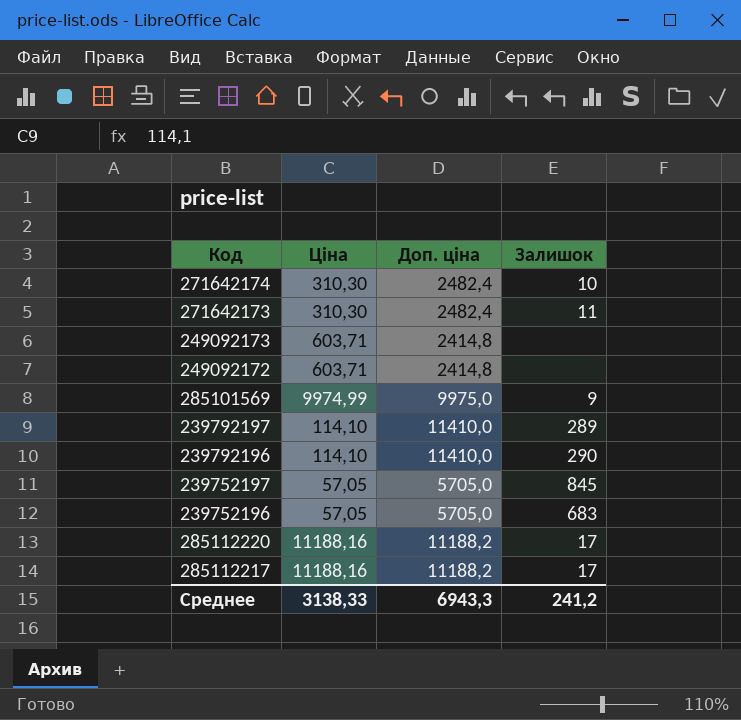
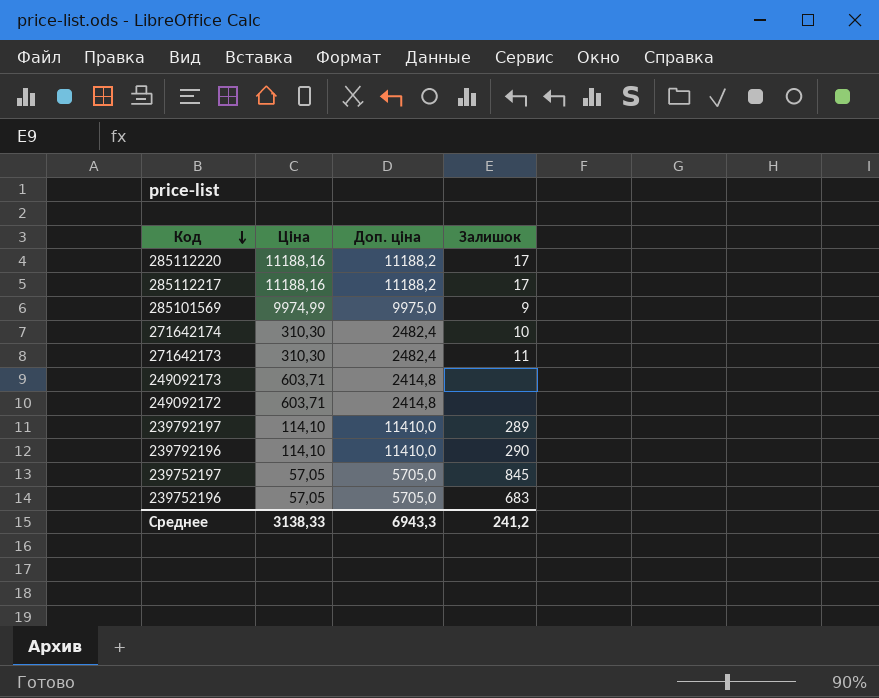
row order: none -> Код descending

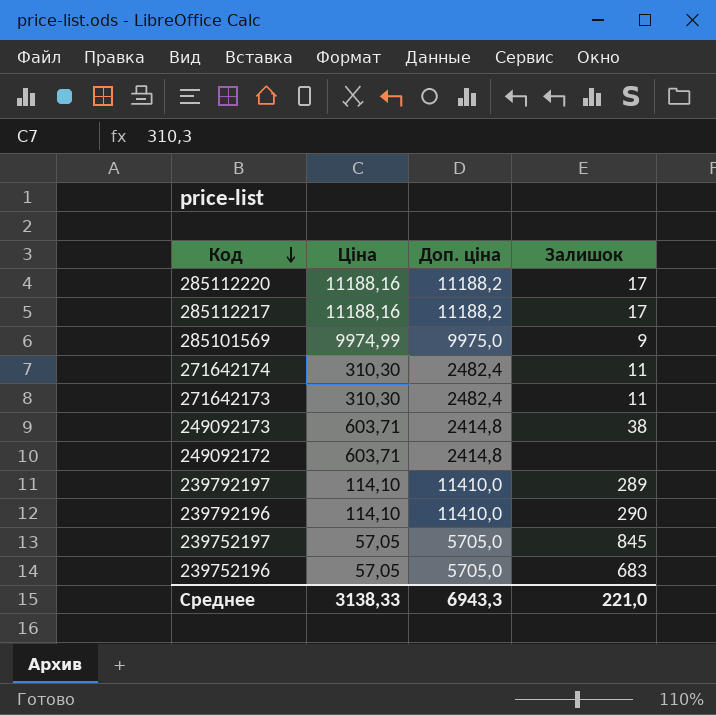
271642174 | Залишок: 10 -> 11
249092173 | Залишок: none -> 38
Среднее | Залишок: 241,2 -> 221,0

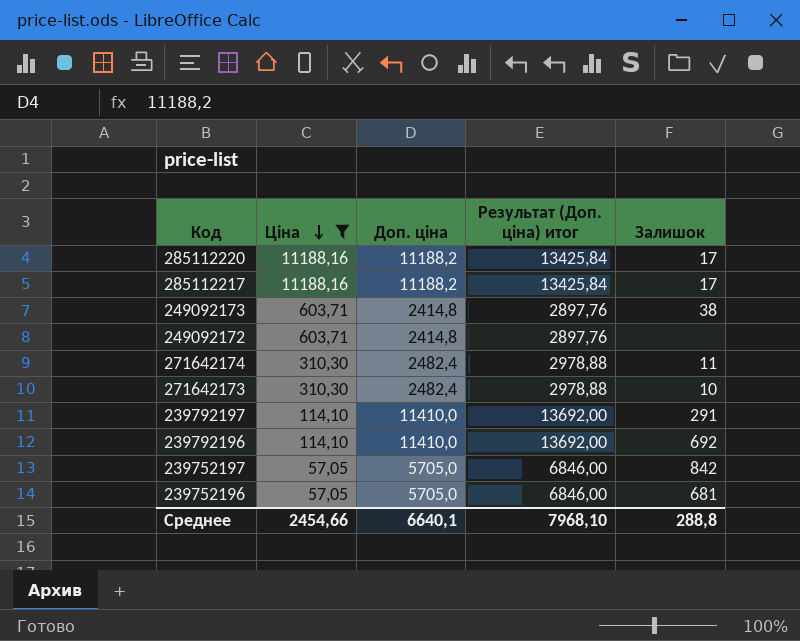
filter: none -> Ціна != 9974,99
row order: Код descending -> Ціна descending
column Результат (Доп. ціна) итог | formula: none -> [Доп. ціна] * 1,2
271642173 | Залишок: 11 -> 10
239792197 | Залишок: 289 -> 291
239792196 | Залишок: 290 -> 692
239752197 | Залишок: 845 -> 842
239752196 | Залишок: 683 -> 681
Среднее | Ціна: 3138,33 -> 2454,66
Среднее | Доп. ціна: 6943,3 -> 6640,1
Среднее | Залишок: 221,0 -> 288,8

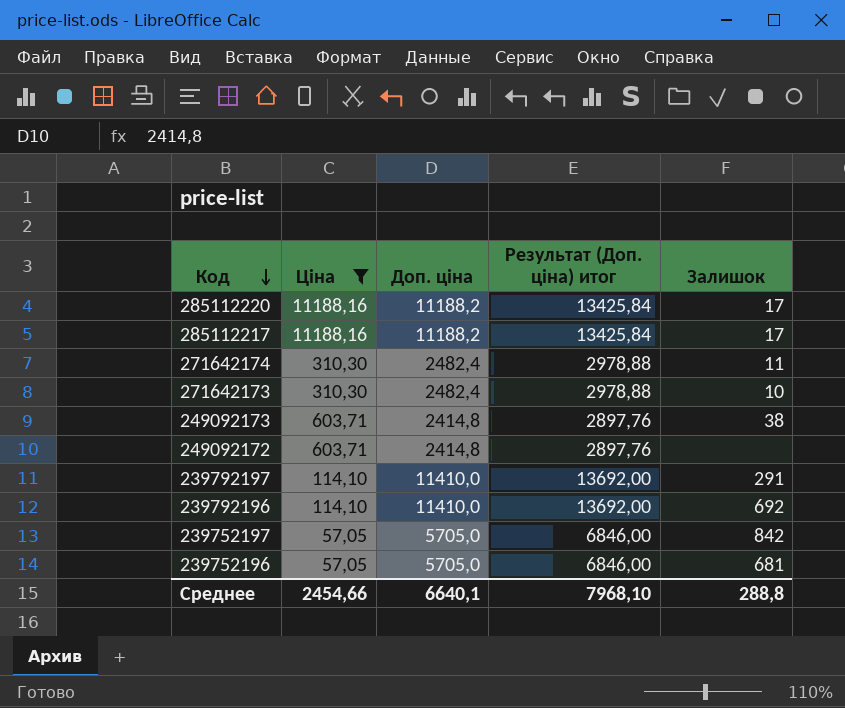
row order: Ціна descending -> Код descending

